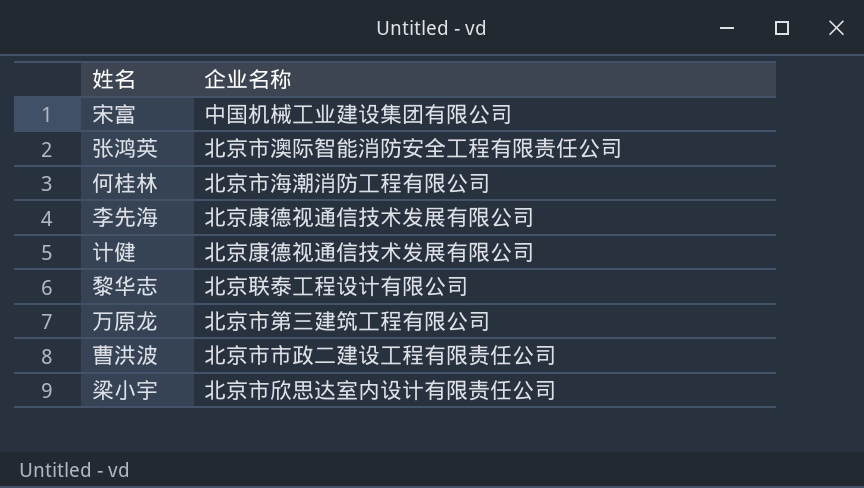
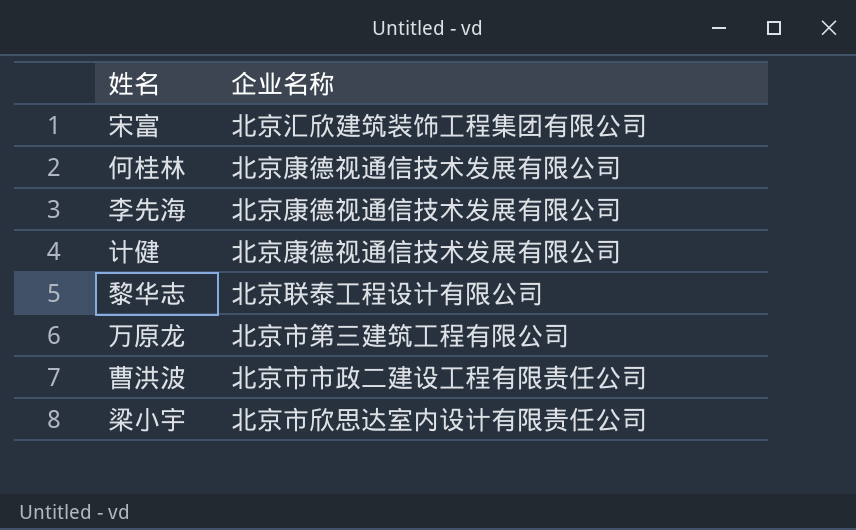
row 张鸿英: 北京市澳际智能消防安全工程有限责任公司 -> none
宋富 | 企业名称: 中国机械工业建设集团有限公司 -> 北京汇欣建筑装饰工程集团有限公司
何桂林 | 企业名称: 北京市海潮消防工程有限公司 -> 北京康德视通信技术发展有限公司

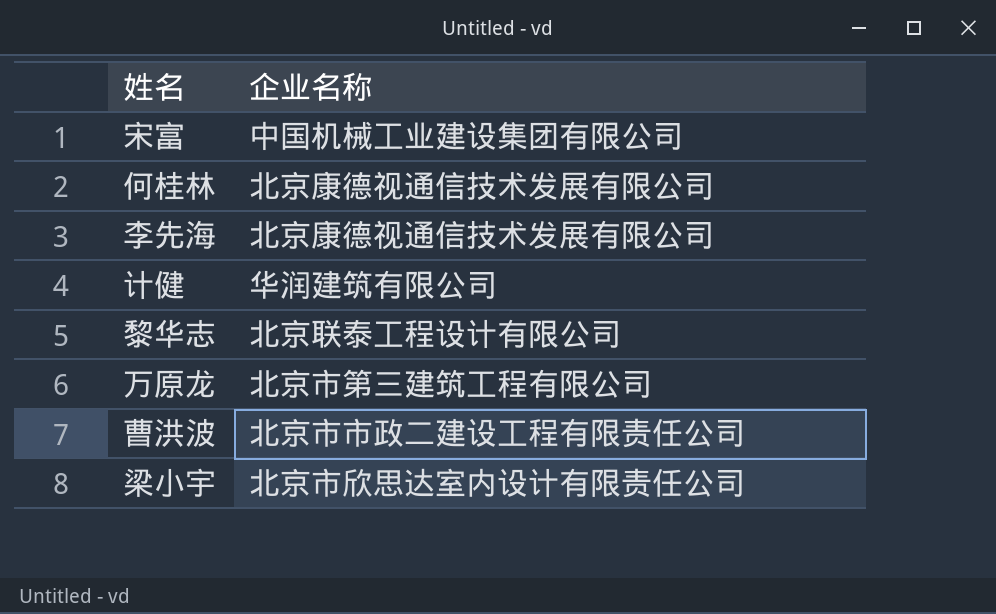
宋富 | 企业名称: 北京汇欣建筑装饰工程集团有限公司 -> 中国机械工业建设集团有限公司
计健 | 企业名称: 北京康德视通信技术发展有限公司 -> 华润建筑有限公司

